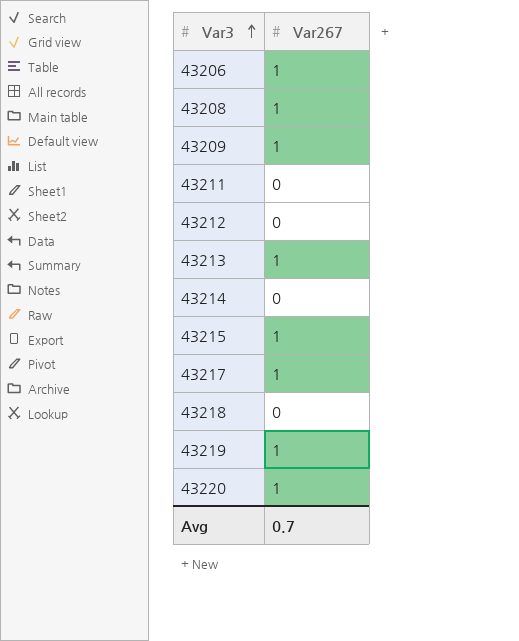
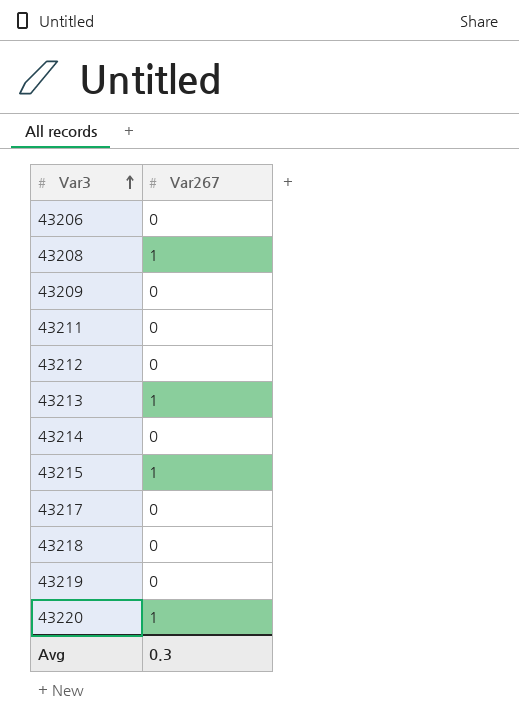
43206 | Var267: 1 -> 0
43209 | Var267: 1 -> 0
43217 | Var267: 1 -> 0
43219 | Var267: 1 -> 0
Avg | Var267: 0.7 -> 0.3

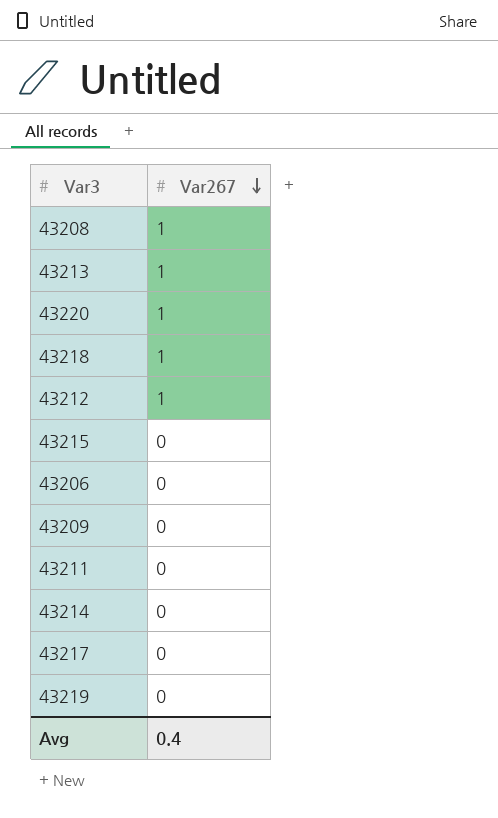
row order: Var3 ascending -> Var267 descending
43218 | Var267: 0 -> 1
43212 | Var267: 0 -> 1
43215 | Var267: 1 -> 0
Avg | Var267: 0.3 -> 0.4

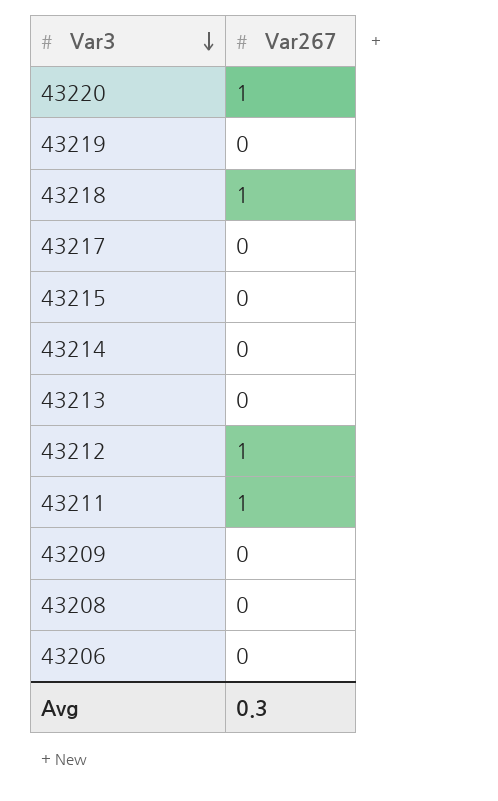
row order: Var267 descending -> Var3 descending
43213 | Var267: 1 -> 0
43211 | Var267: 0 -> 1
43208 | Var267: 1 -> 0
Avg | Var267: 0.4 -> 0.3

